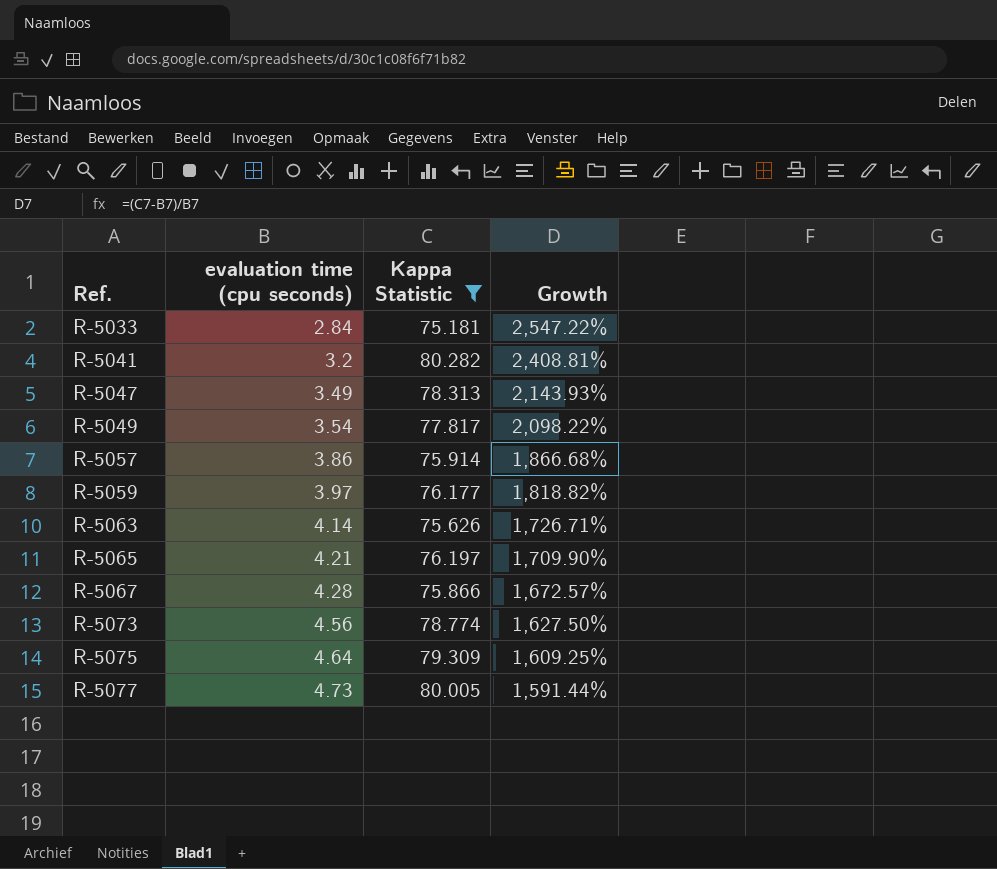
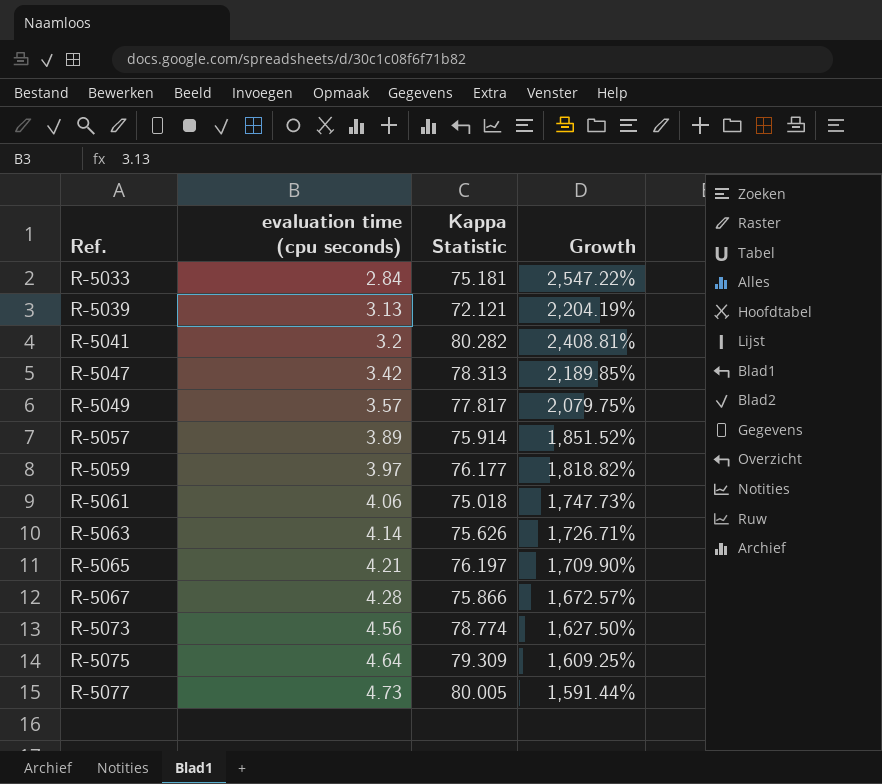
filter: Kappa Statistic >= 75.181 -> none
R-5047 | evaluation time (cpu seconds): 3.49 -> 3.42
R-5047 | Growth: 2,143.93% -> 2,189.85%
R-5049 | evaluation time (cpu seconds): 3.54 -> 3.57
R-5049 | Growth: 2,098.22% -> 2,079.75%
R-5057 | evaluation time (cpu seconds): 3.86 -> 3.89
R-5057 | Growth: 1,866.68% -> 1,851.52%

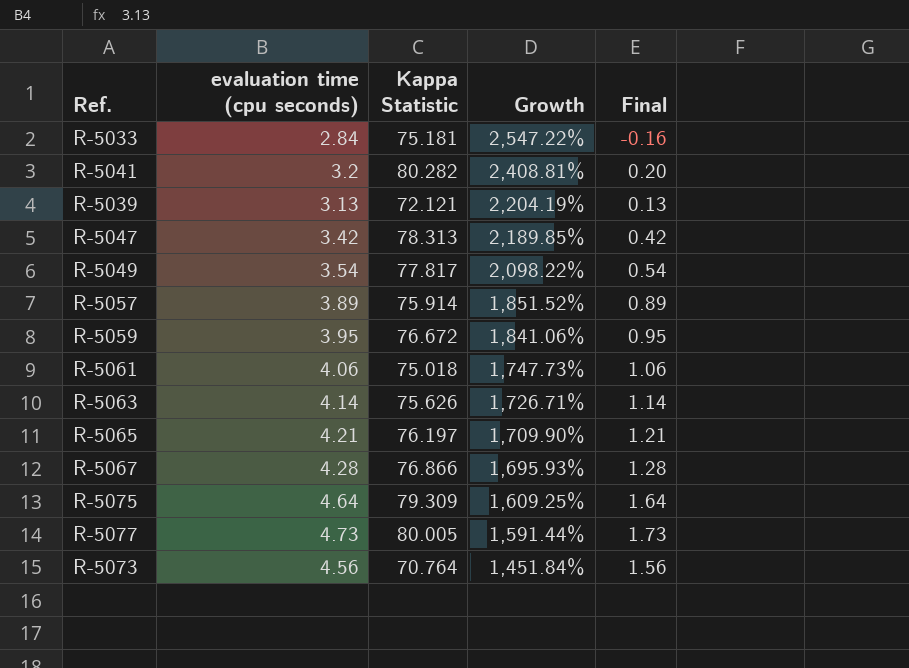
row order: Ref. ascending -> Growth descending
column Final | formula: none -> [evaluation time (cpu seconds)] - 3
R-5049 | evaluation time (cpu seconds): 3.57 -> 3.54
R-5049 | Growth: 2,079.75% -> 2,098.22%
R-5059 | evaluation time (cpu seconds): 3.97 -> 3.95
R-5059 | Kappa Statistic: 76.177 -> 76.672
R-5059 | Growth: 1,818.82% -> 1,841.06%
R-5067 | Kappa Statistic: 75.866 -> 76.866
R-5067 | Growth: 1,672.57% -> 1,695.93%
R-5073 | Kappa Statistic: 78.774 -> 70.764
R-5073 | Growth: 1,627.50% -> 1,451.84%

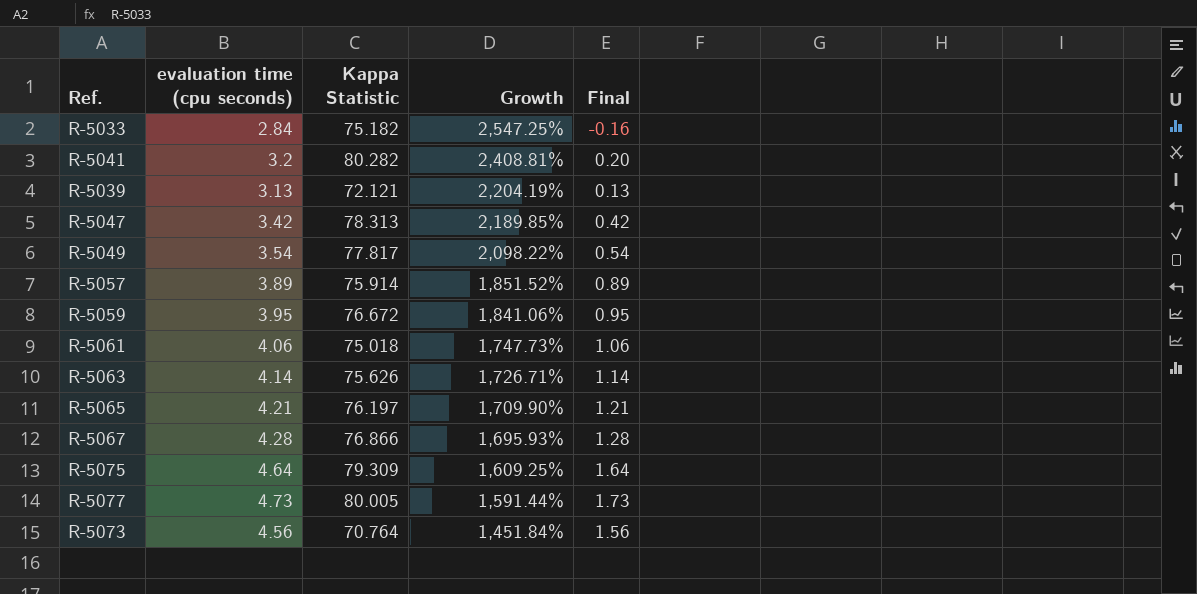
R-5033 | Kappa Statistic: 75.181 -> 75.182
R-5033 | Growth: 2,547.22% -> 2,547.25%

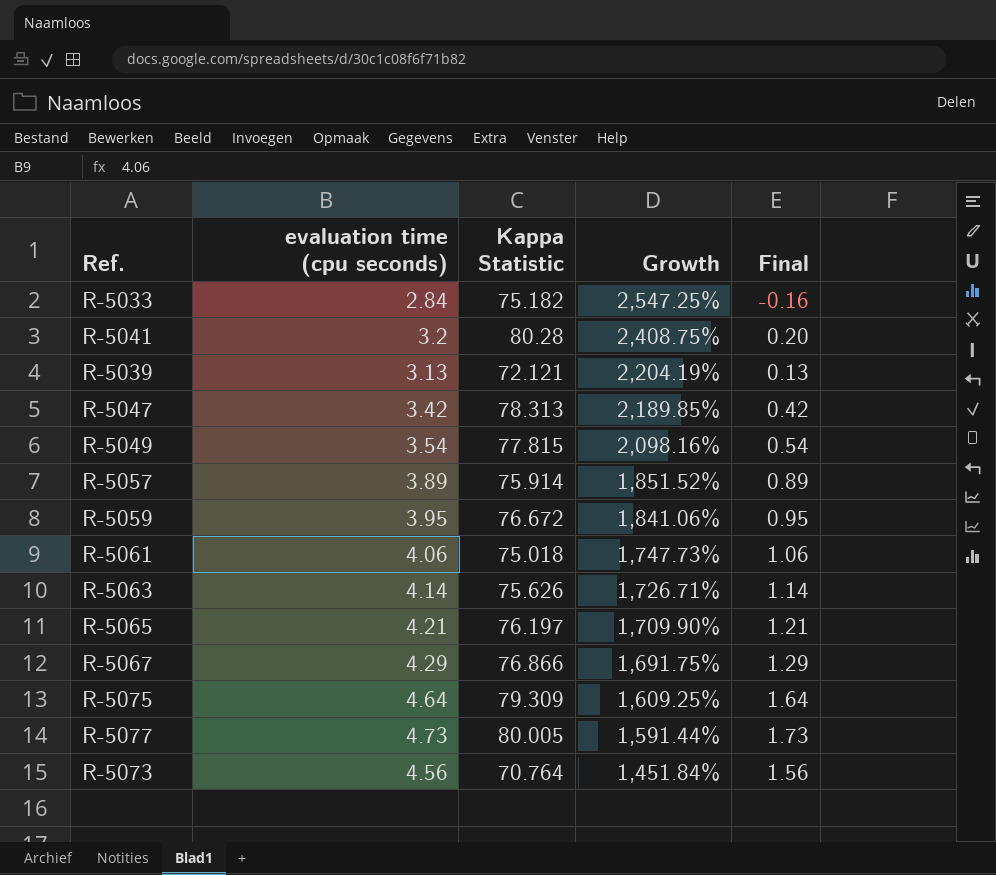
R-5041 | Kappa Statistic: 80.282 -> 80.28
R-5041 | Growth: 2,408.81% -> 2,408.75%
R-5049 | Kappa Statistic: 77.817 -> 77.815
R-5049 | Growth: 2,098.22% -> 2,098.16%
R-5067 | evaluation time (cpu seconds): 4.28 -> 4.29
R-5067 | Growth: 1,695.93% -> 1,691.75%
R-5067 | Final: 1.28 -> 1.29

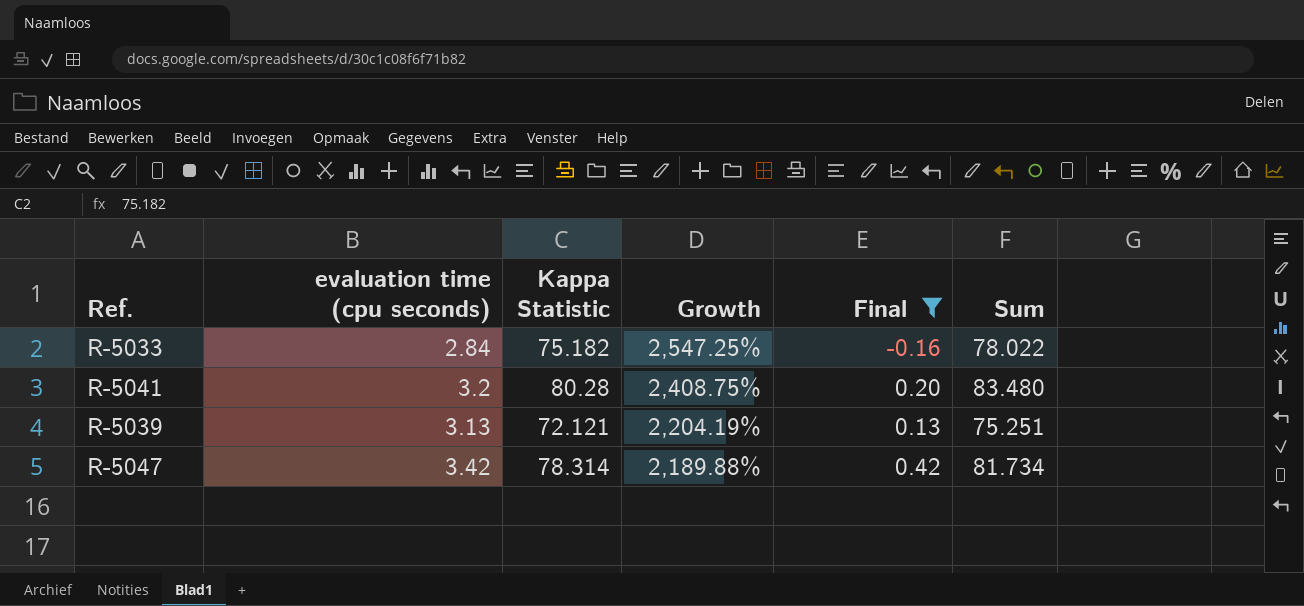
filter: none -> Final <= 0.42
column Sum | formula: none -> [evaluation time (cpu seconds)] + [Kappa Statistic]
R-5047 | Kappa Statistic: 78.313 -> 78.314
R-5047 | Growth: 2,189.85% -> 2,189.88%

